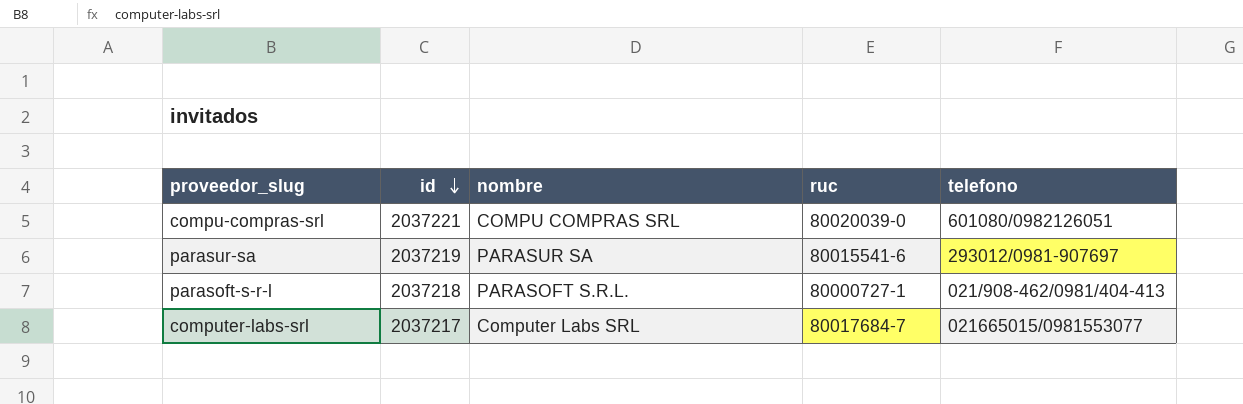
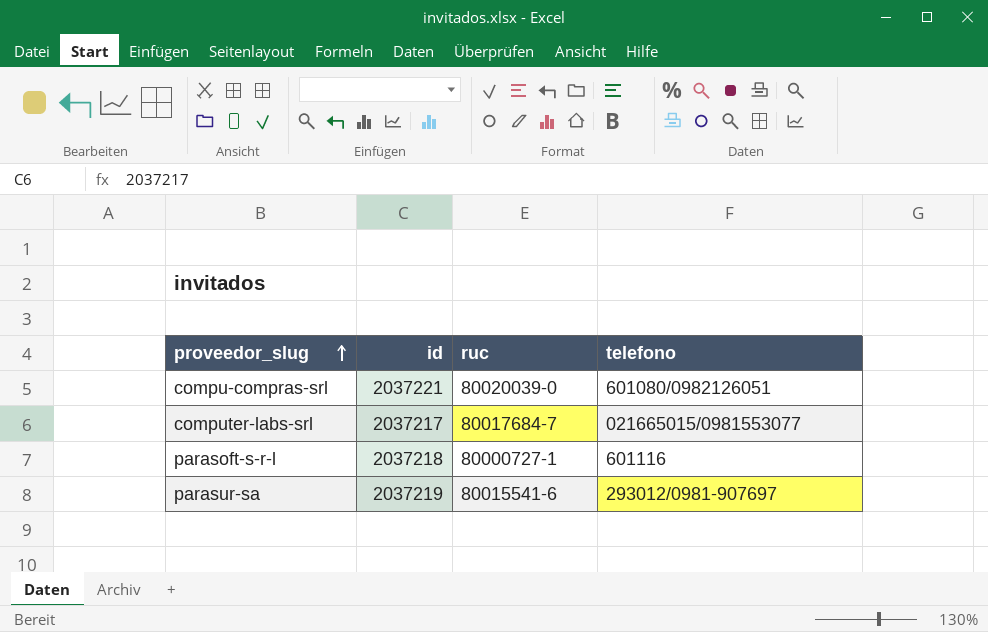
row order: id descending -> proveedor_slug ascending
column nombre | position: 3 -> none
parasoft-s-r-l | telefono: 021/908-462/0981/404-413 -> 601116

